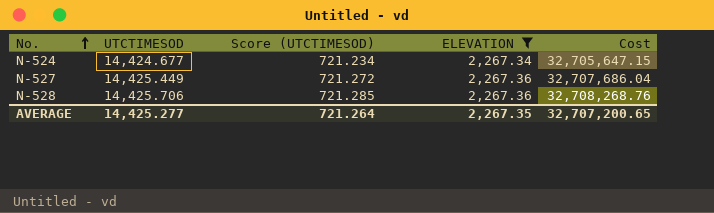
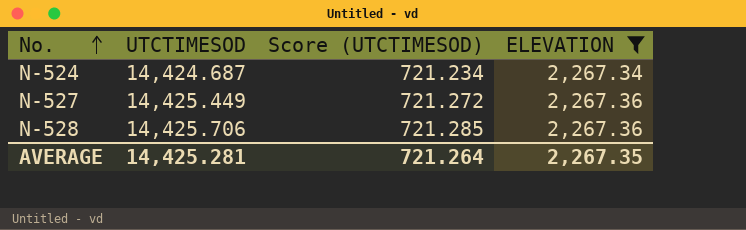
column Cost | formula: [UTCTIMESOD] * [ELEVATION] -> none
N-524 | UTCTIMESOD: 14,424.677 -> 14,424.687
AVERAGE | UTCTIMESOD: 14,425.277 -> 14,425.281

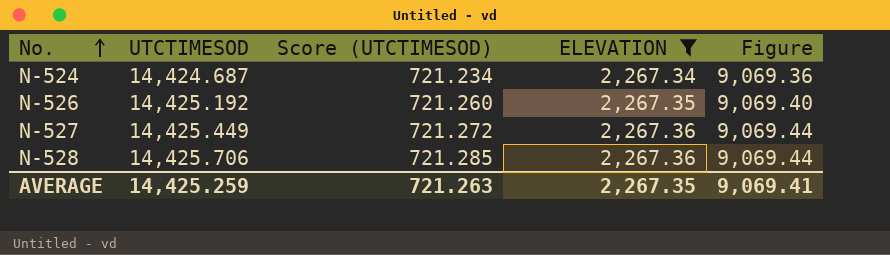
column Figure | formula: none -> [ELEVATION] * 4
row N-526: none -> 14,425.192 | 721.260 | 2,267.35 | 9,069.40
AVERAGE | UTCTIMESOD: 14,425.281 -> 14,425.259
AVERAGE | Score (UTCTIMESOD): 721.264 -> 721.263

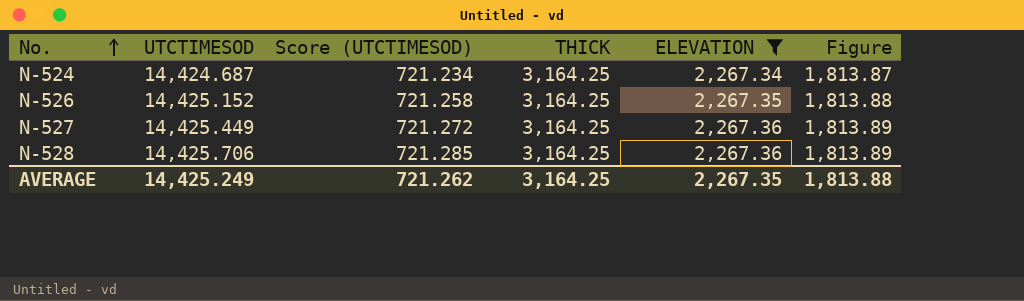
column THICK | position: none -> 4
column Figure | formula: [ELEVATION] * 4 -> [ELEVATION] * 0.8
N-526 | UTCTIMESOD: 14,425.192 -> 14,425.152
N-526 | Score (UTCTIMESOD): 721.260 -> 721.258
AVERAGE | UTCTIMESOD: 14,425.259 -> 14,425.249
AVERAGE | Score (UTCTIMESOD): 721.263 -> 721.262
AVERAGE | Figure: 9,069.41 -> 1,813.88

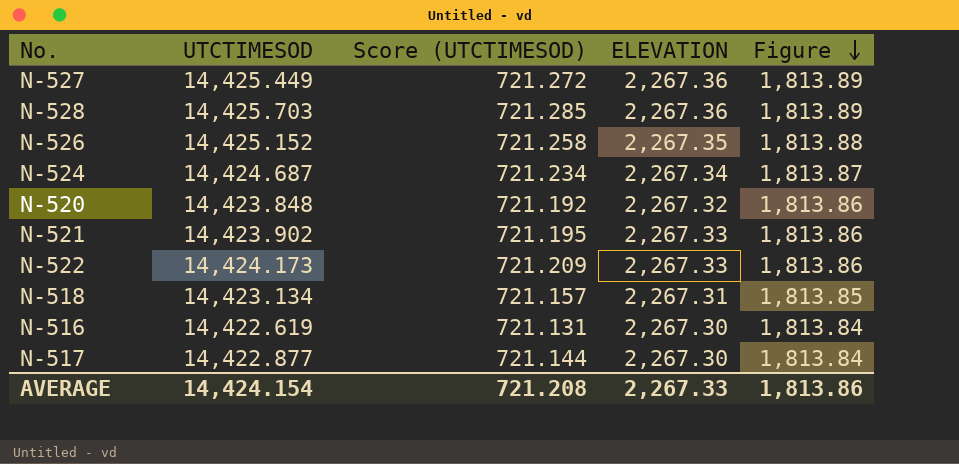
filter: ELEVATION >= 2,267.34 -> none
row order: No. ascending -> Figure descending
column THICK | position: 4 -> none
N-528 | UTCTIMESOD: 14,425.706 -> 14,425.703
AVERAGE | UTCTIMESOD: 14,425.249 -> 14,424.154
AVERAGE | Score (UTCTIMESOD): 721.262 -> 721.208
AVERAGE | ELEVATION: 2,267.35 -> 2,267.33
AVERAGE | Figure: 1,813.88 -> 1,813.86

